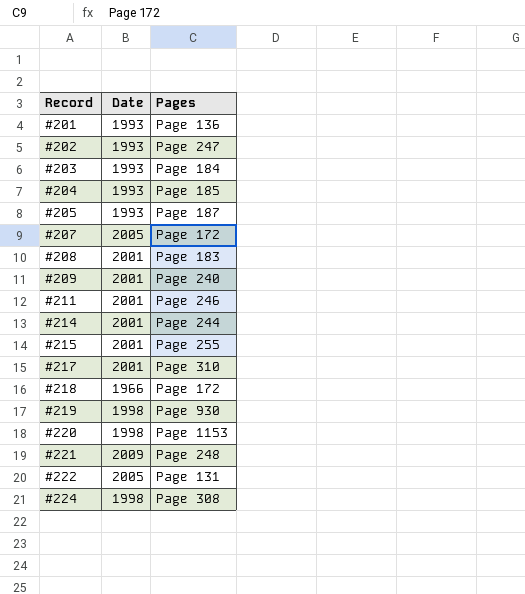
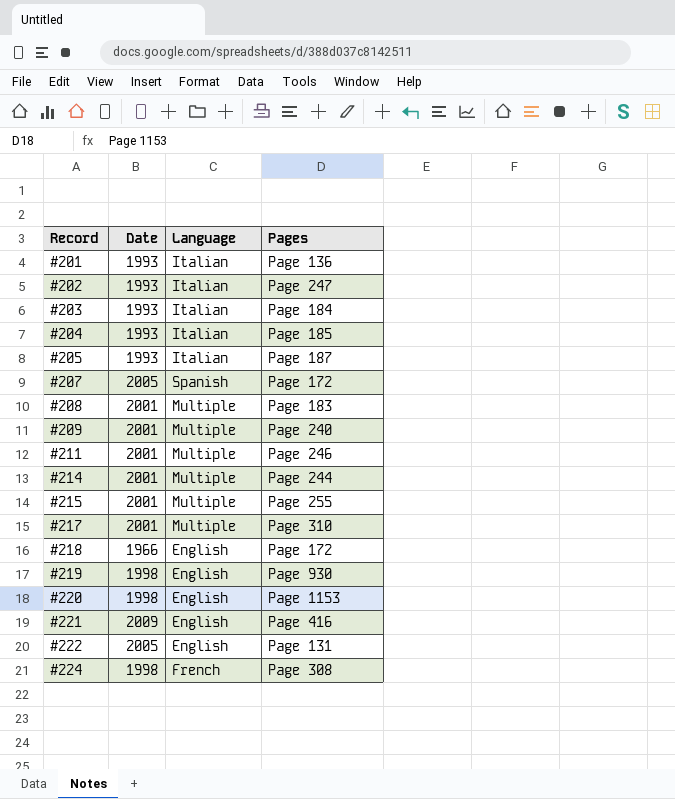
column Language | position: none -> 3
#221 | Pages: Page 248 -> Page 416

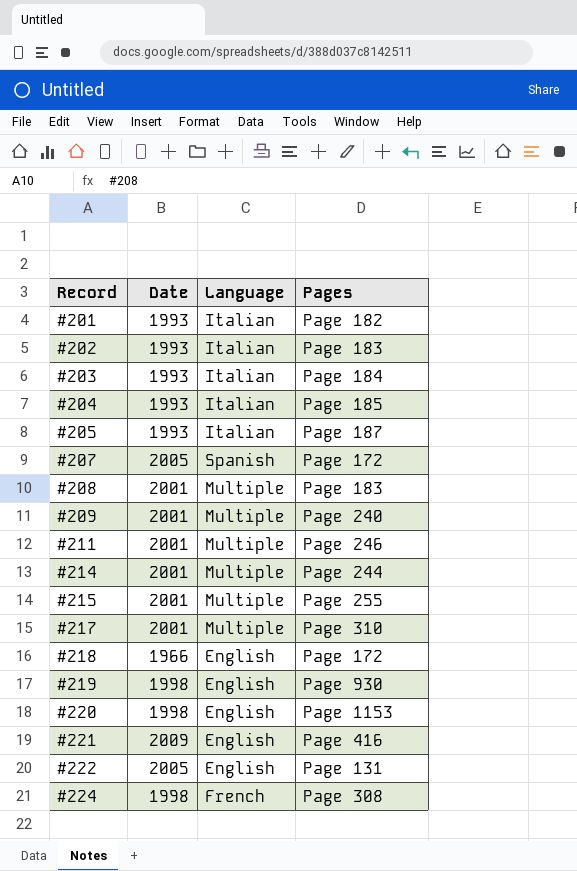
#201 | Pages: Page 136 -> Page 182
#202 | Pages: Page 247 -> Page 183

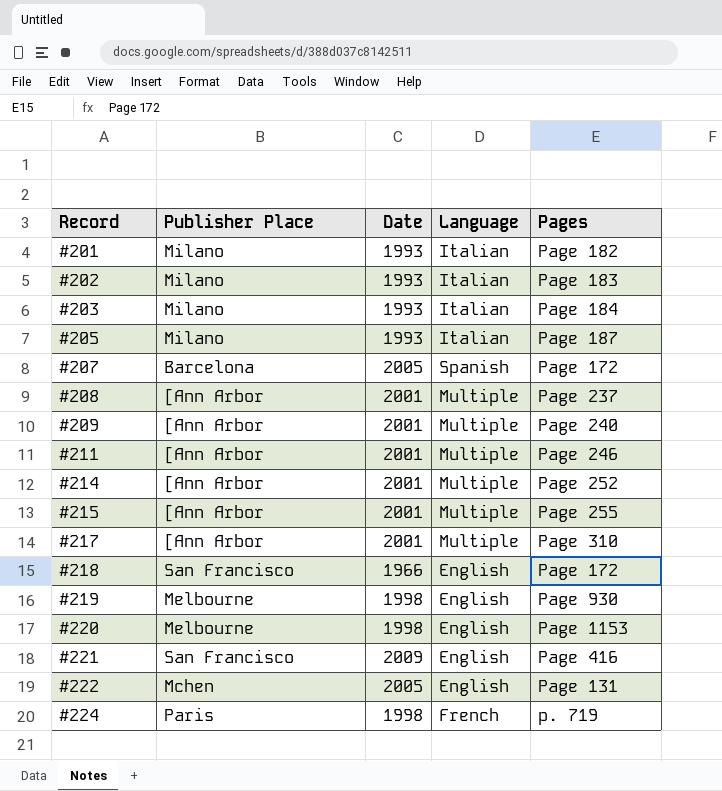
column Publisher Place | position: none -> 2
row #204: 1993 | Italian | Page 185 -> none
#208 | Pages: Page 183 -> Page 237
#214 | Pages: Page 244 -> Page 252
#224 | Pages: Page 308 -> p. 719

